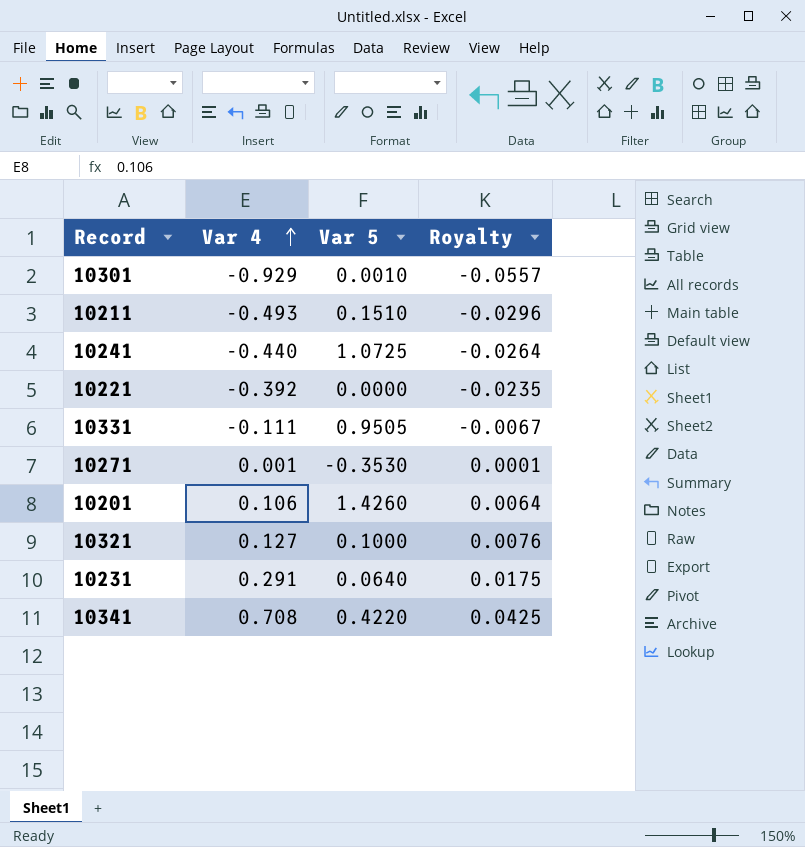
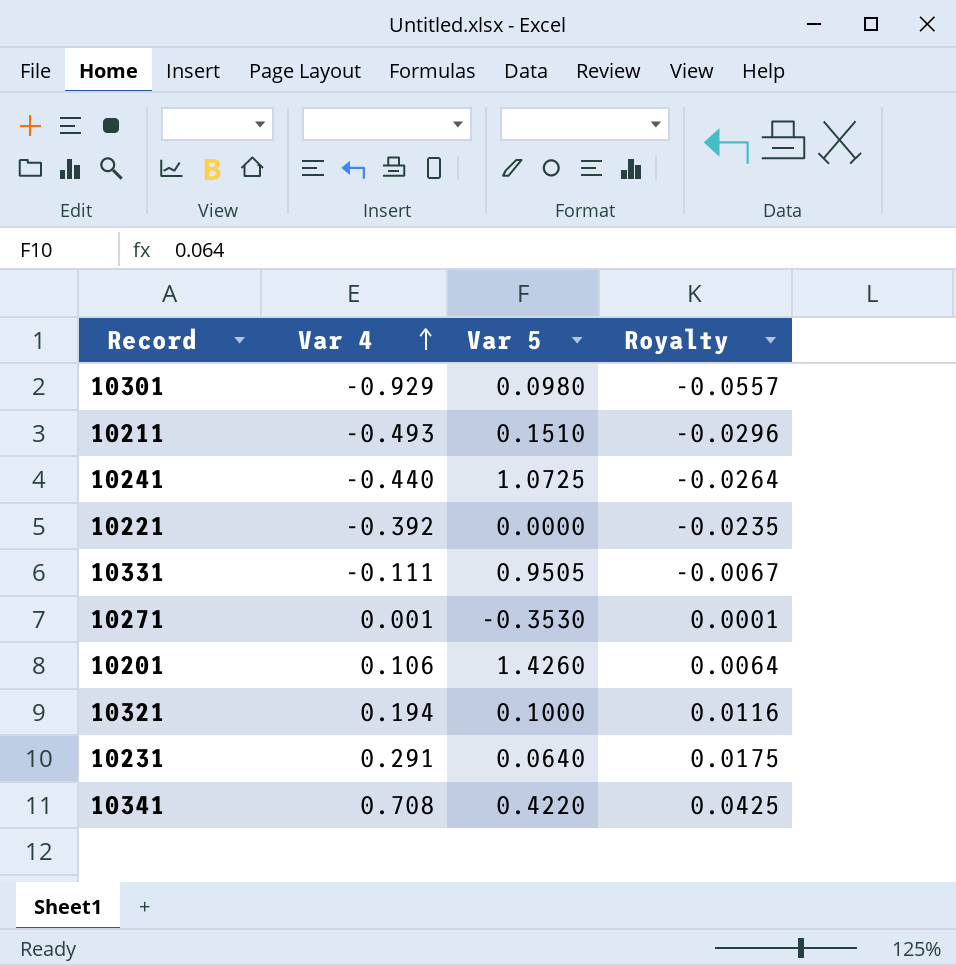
10301 | Var 5: 0.0010 -> 0.0980
10321 | Var 4: 0.127 -> 0.194
10321 | Royalty: 0.0076 -> 0.0116

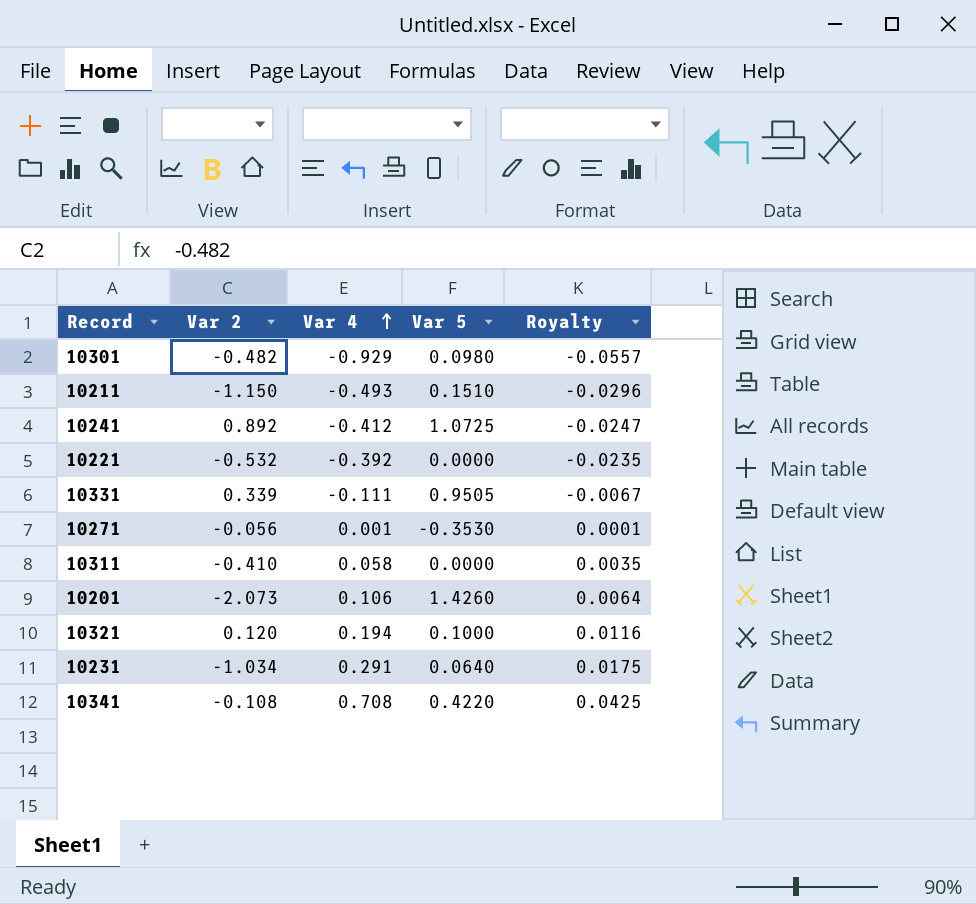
column Var 2 | position: none -> 2
10241 | Var 4: -0.440 -> -0.412
10241 | Royalty: -0.0264 -> -0.0247
row 10311: none -> -0.410 | 0.058 | 0.0000 | 0.0035

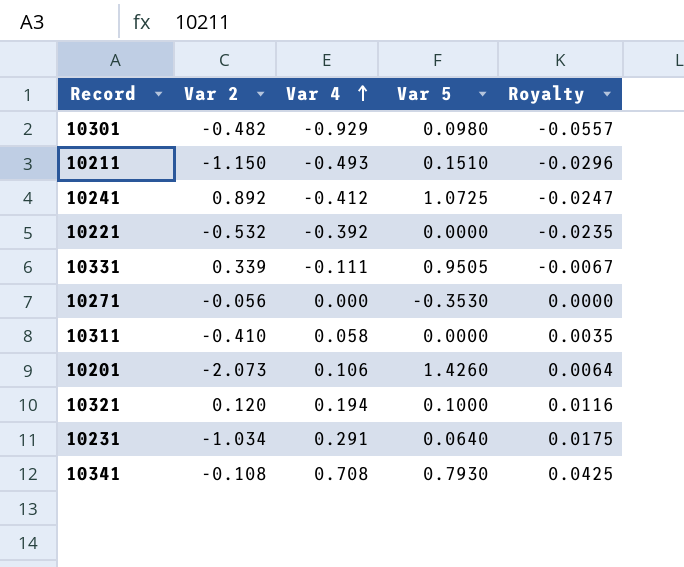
10271 | Var 4: 0.001 -> 0.000
10271 | Royalty: 0.0001 -> 0.0000
10341 | Var 5: 0.4220 -> 0.7930

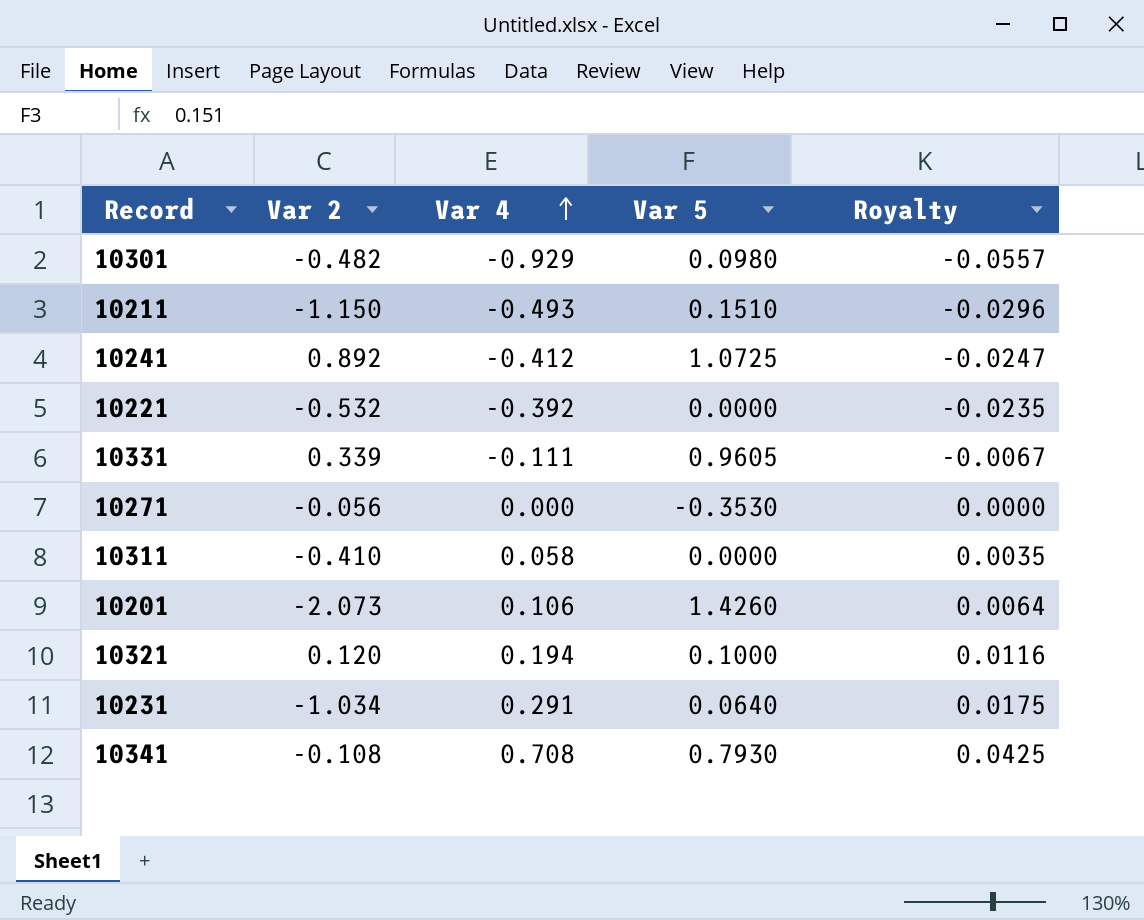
10331 | Var 5: 0.9505 -> 0.9605

